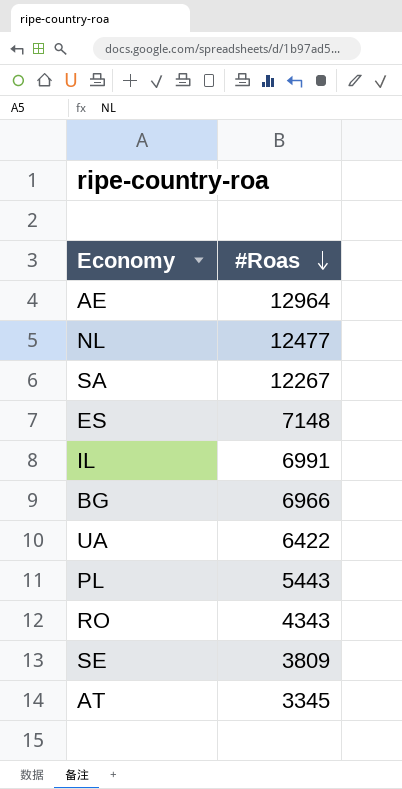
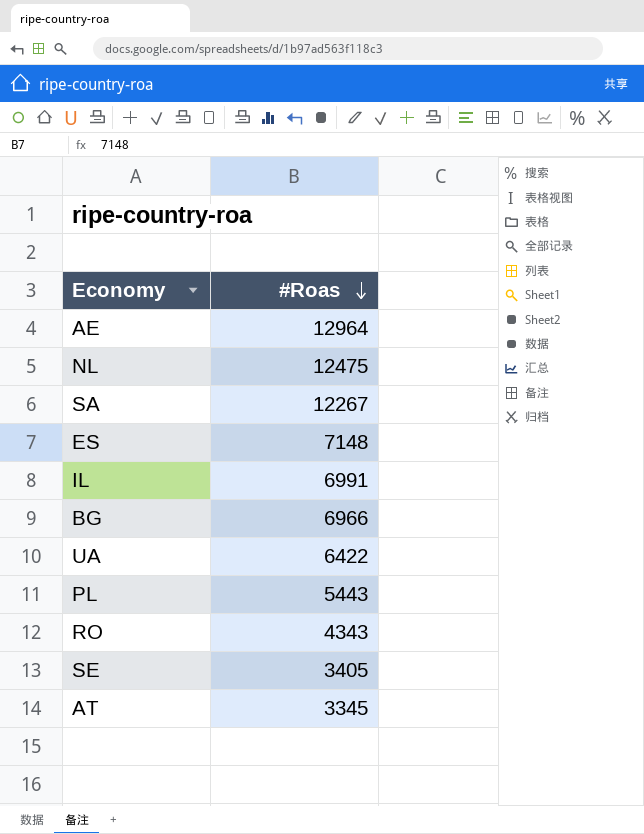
NL | #Roas: 12477 -> 12475
SE | #Roas: 3809 -> 3405

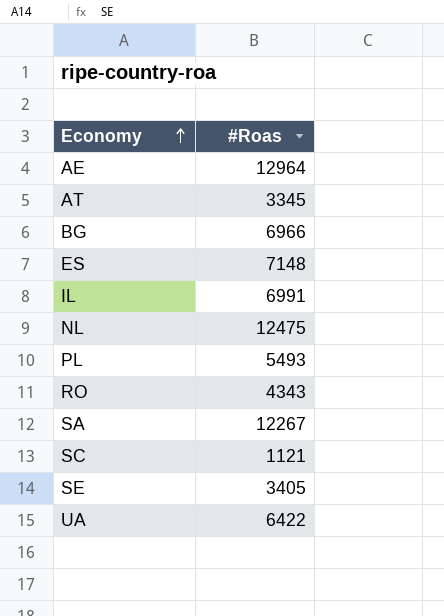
row order: #Roas descending -> Economy ascending
PL | #Roas: 5443 -> 5493
row SC: none -> 1121

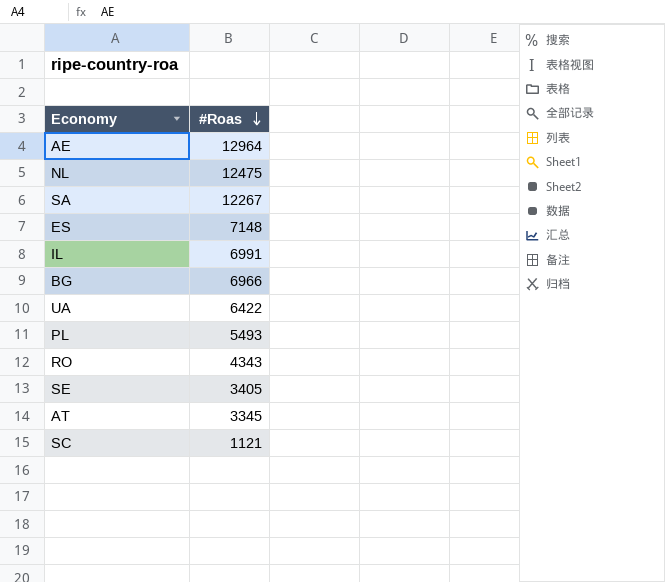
row order: Economy ascending -> #Roas descending

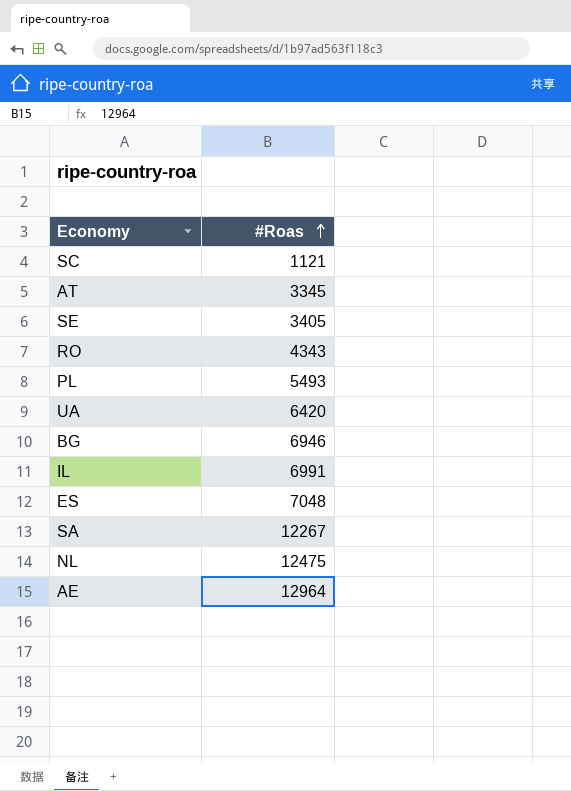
row order: #Roas descending -> #Roas ascending
UA | #Roas: 6422 -> 6420
BG | #Roas: 6966 -> 6946
ES | #Roas: 7148 -> 7048

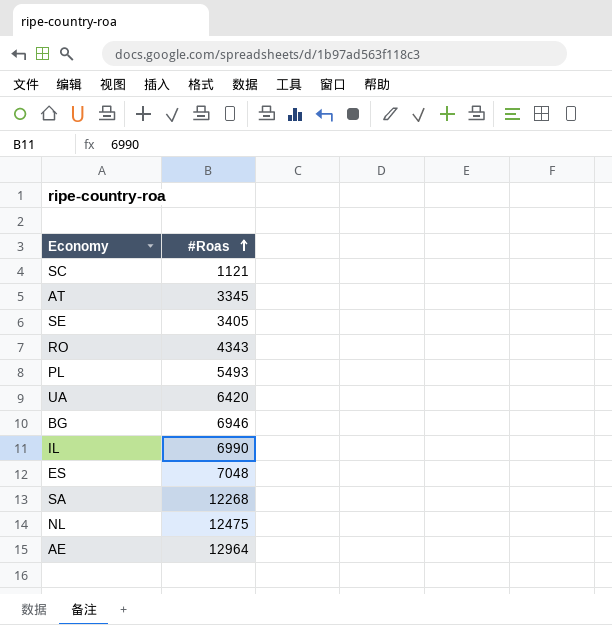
IL | #Roas: 6991 -> 6990
SA | #Roas: 12267 -> 12268

